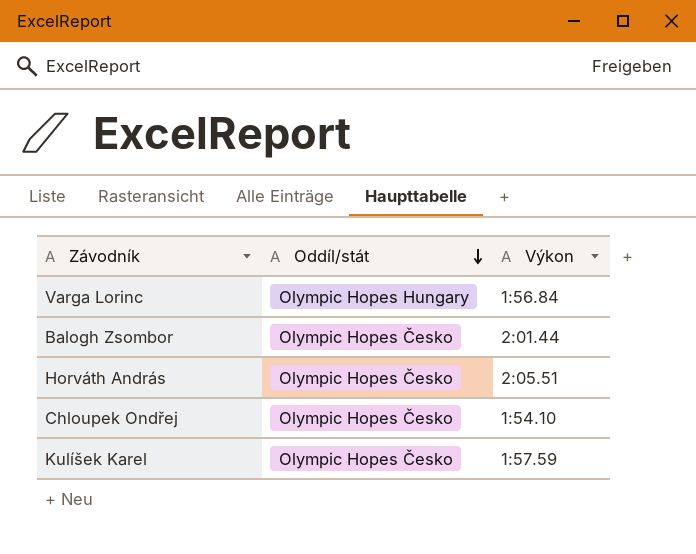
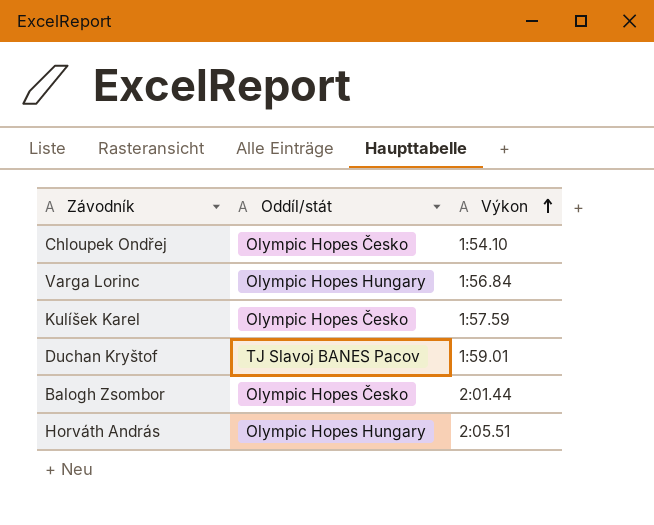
row order: Oddíl/stát descending -> Výkon ascending
row Duchan Kryštof: none -> TJ Slavoj BANES Pacov | 1:59.01
Horváth András | Oddíl/stát: Olympic Hopes Česko -> Olympic Hopes Hungary

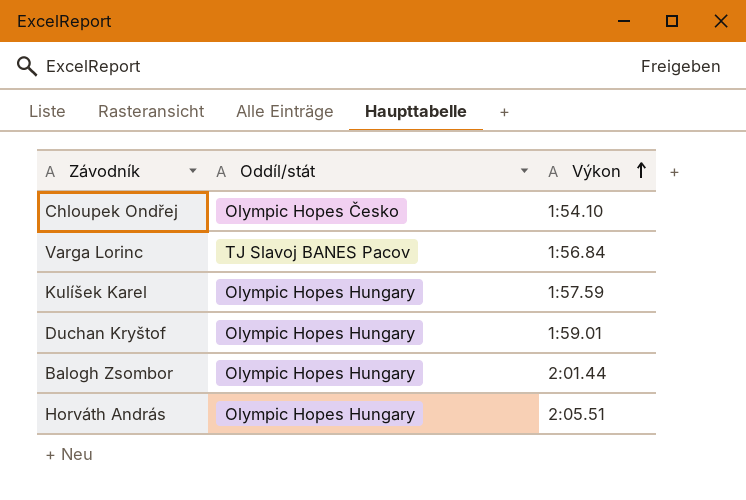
Varga Lorinc | Oddíl/stát: Olympic Hopes Hungary -> TJ Slavoj BANES Pacov
Kulíšek Karel | Oddíl/stát: Olympic Hopes Česko -> Olympic Hopes Hungary
Duchan Kryštof | Oddíl/stát: TJ Slavoj BANES Pacov -> Olympic Hopes Hungary
Balogh Zsombor | Oddíl/stát: Olympic Hopes Česko -> Olympic Hopes Hungary

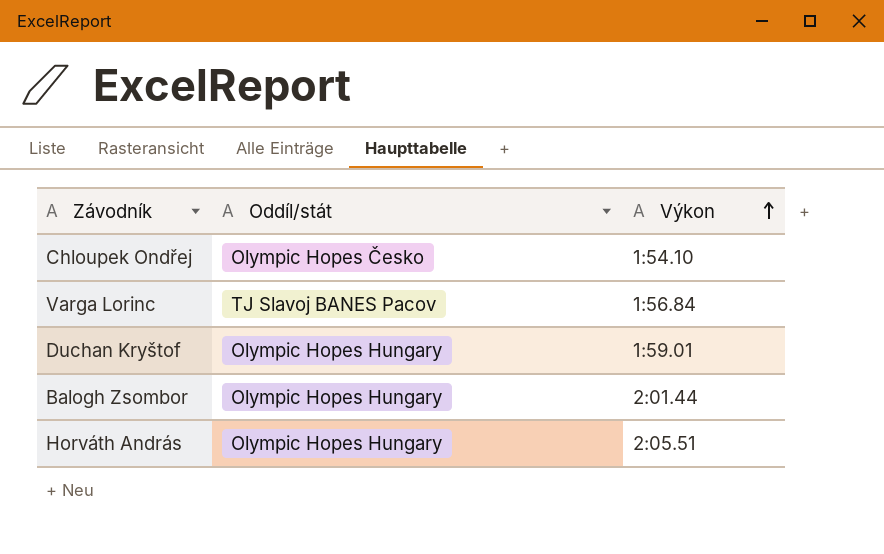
row Kulíšek Karel: Olympic Hopes Hungary | 1:57.59 -> none

